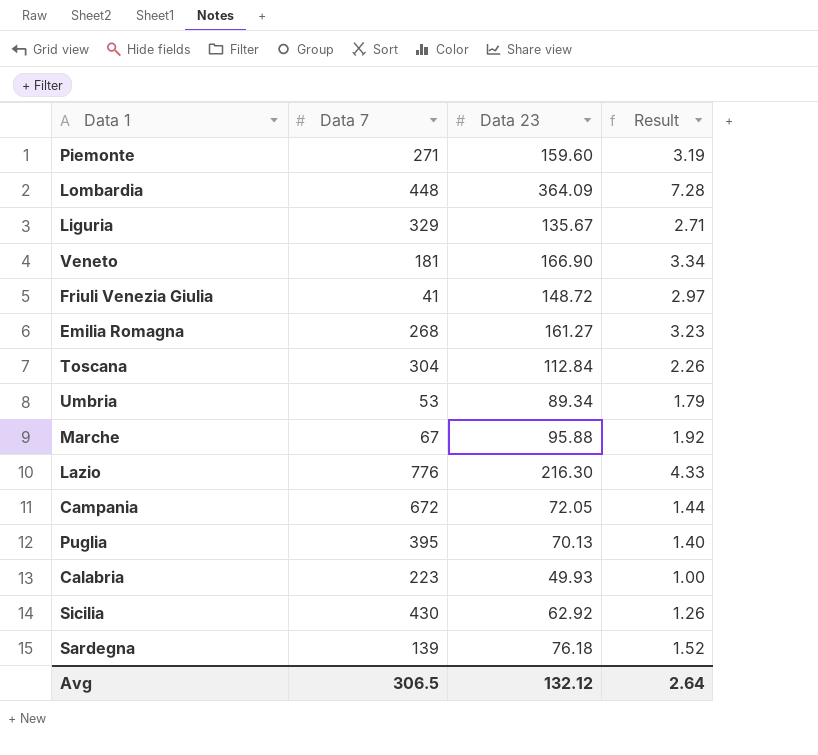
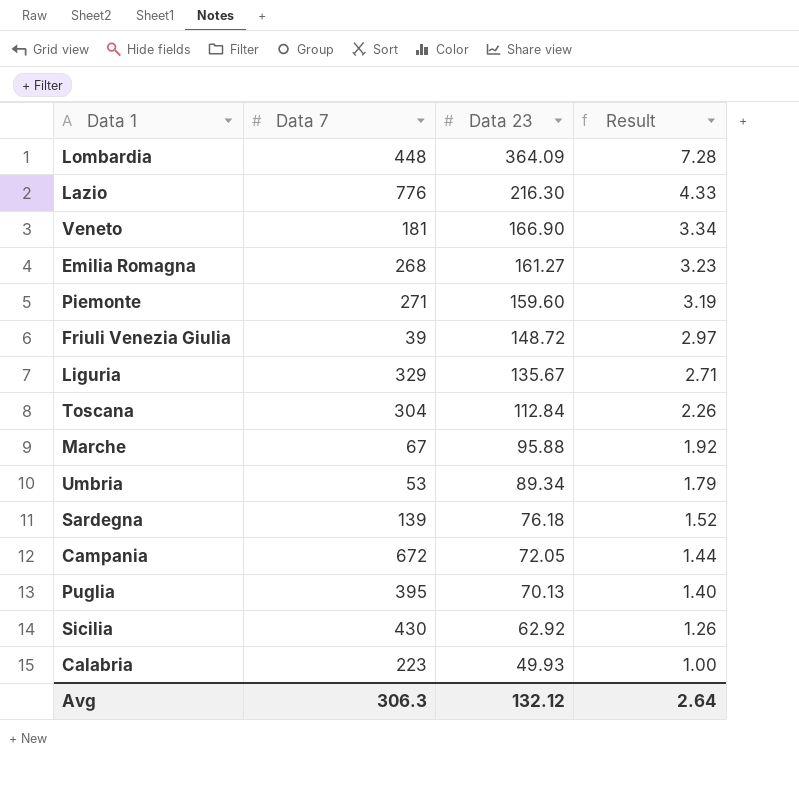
row order: none -> Data 23 descending
Friuli Venezia Giulia | Data 7: 41 -> 39
Avg | Data 7: 306.5 -> 306.3

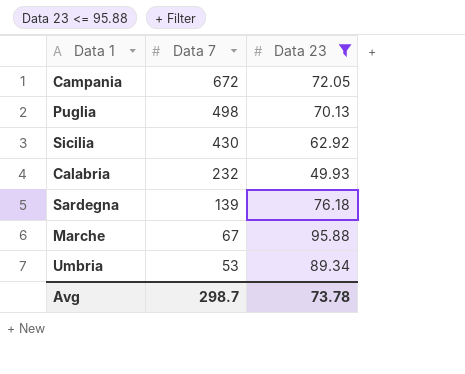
filter: none -> Data 23 <= 95.88
row order: Data 23 descending -> Data 7 descending
column Result | formula: [Data 23] * 0.02 -> none
Puglia | Data 7: 395 -> 498
Calabria | Data 7: 223 -> 232
Avg | Data 7: 306.3 -> 298.7
Avg | Data 23: 132.12 -> 73.78

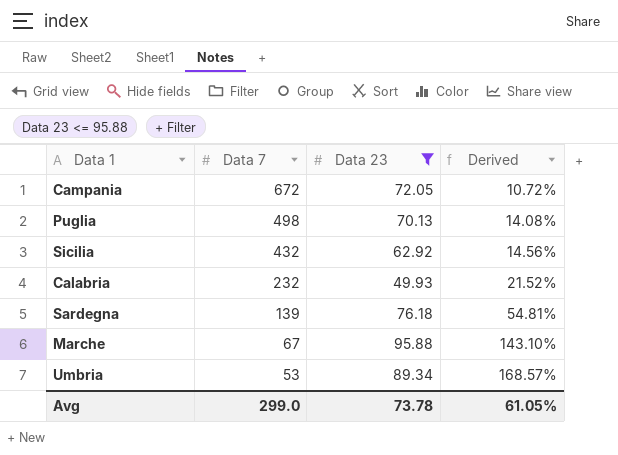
column Derived | formula: none -> [Data 23] / [Data 7]
Sicilia | Data 7: 430 -> 432
Avg | Data 7: 298.7 -> 299.0

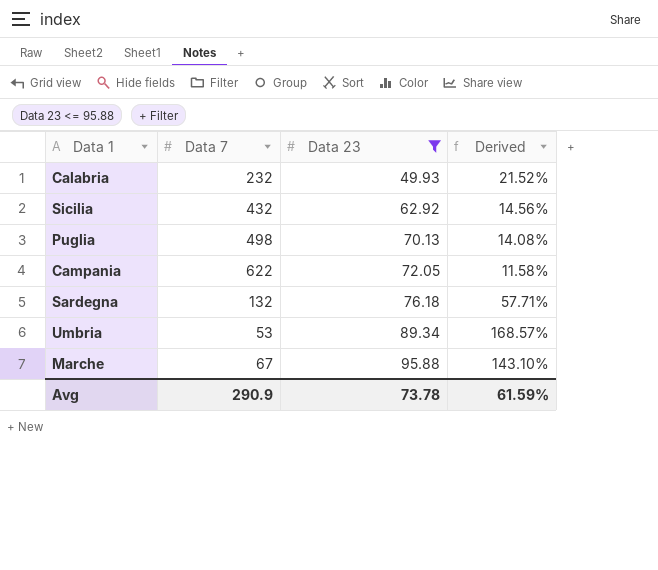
row order: Data 7 descending -> Data 23 ascending
Campania | Data 7: 672 -> 622
Campania | Derived: 10.72% -> 11.58%
Sardegna | Data 7: 139 -> 132
Sardegna | Derived: 54.81% -> 57.71%
Avg | Data 7: 299.0 -> 290.9
Avg | Derived: 61.05% -> 61.59%

